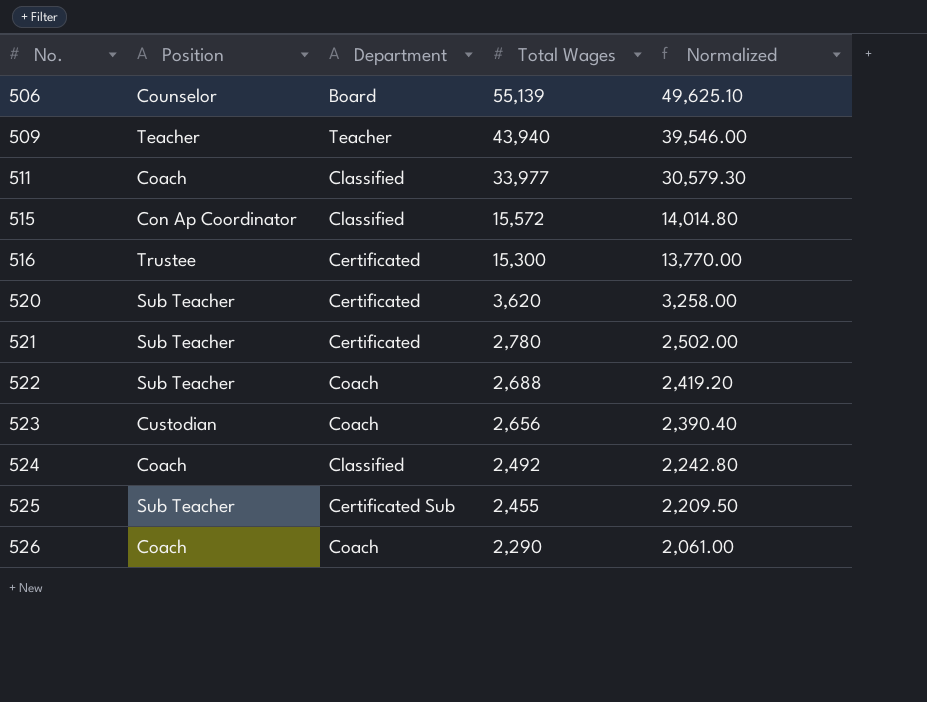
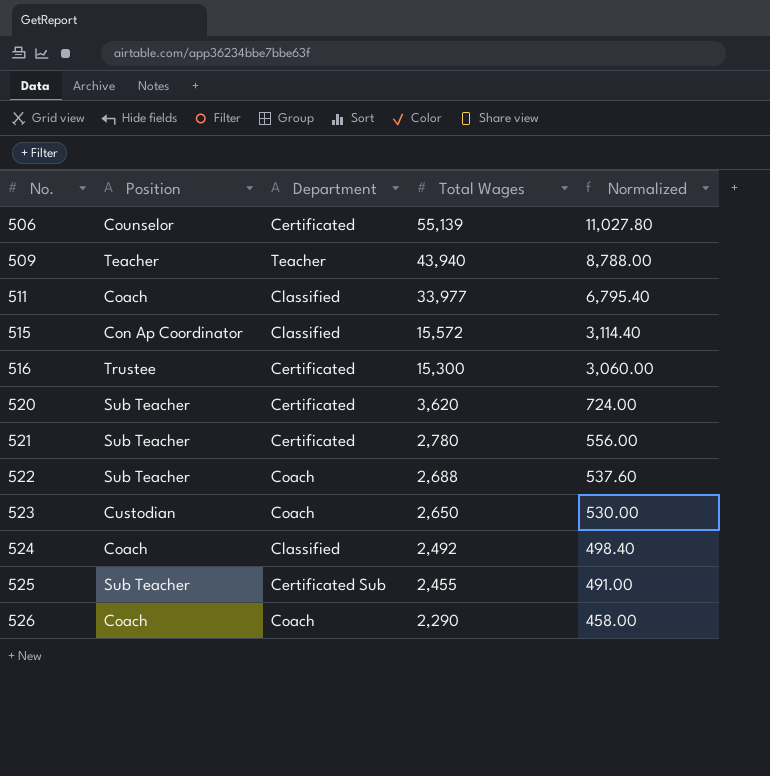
column Normalized | formula: [Total Wages] * 0.9 -> [Total Wages] * 0.2
506 | Department: Board -> Certificated
523 | Total Wages: 2,656 -> 2,650

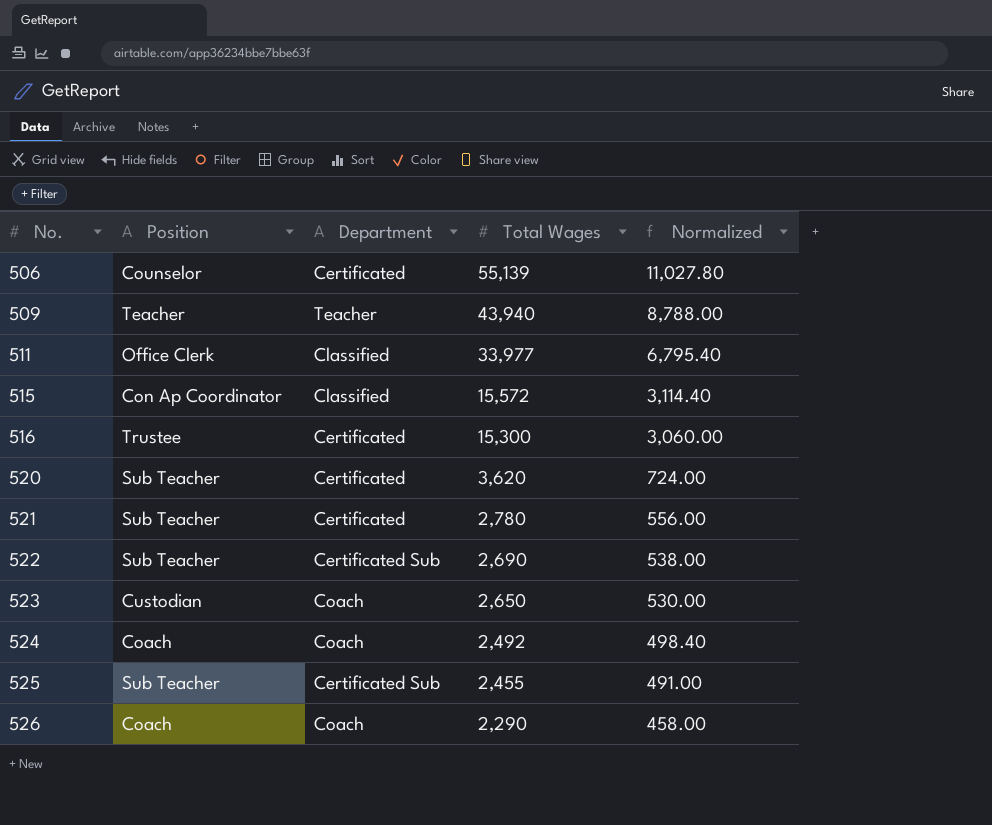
511 | Position: Coach -> Office Clerk
522 | Department: Coach -> Certificated Sub
522 | Total Wages: 2,688 -> 2,690
522 | Normalized: 537.60 -> 538.00
524 | Department: Classified -> Coach

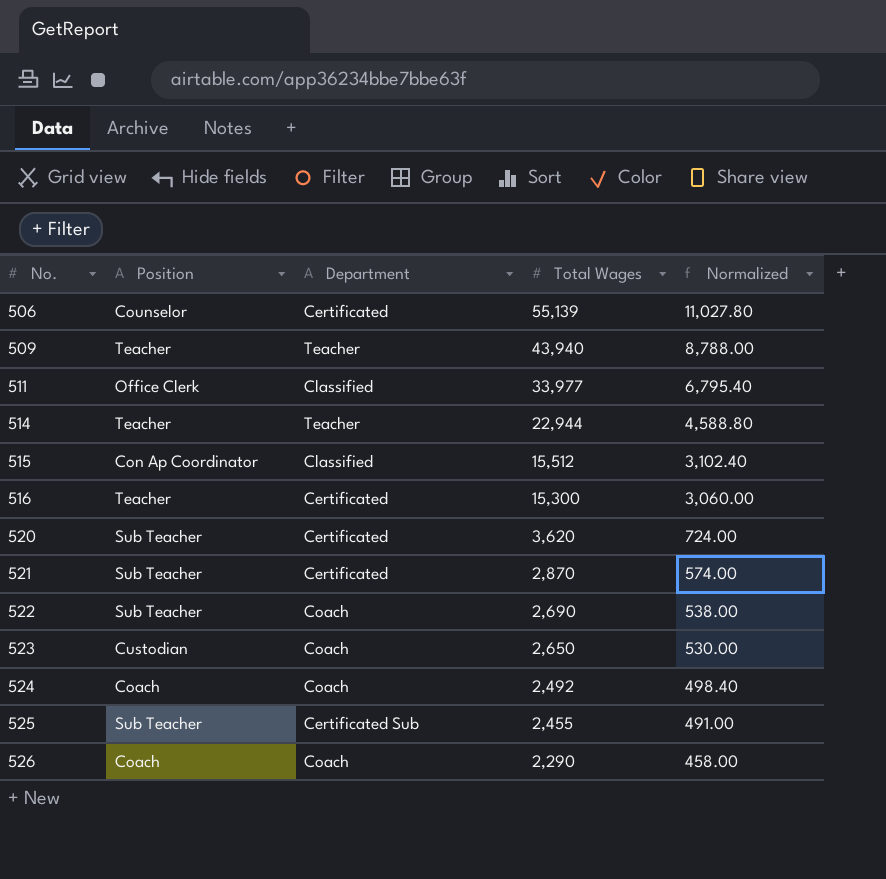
row 514: none -> Teacher | Teacher | 22,944 | 4,588.80
515 | Total Wages: 15,572 -> 15,512
515 | Normalized: 3,114.40 -> 3,102.40
516 | Position: Trustee -> Teacher
521 | Total Wages: 2,780 -> 2,870
521 | Normalized: 556.00 -> 574.00
522 | Department: Certificated Sub -> Coach

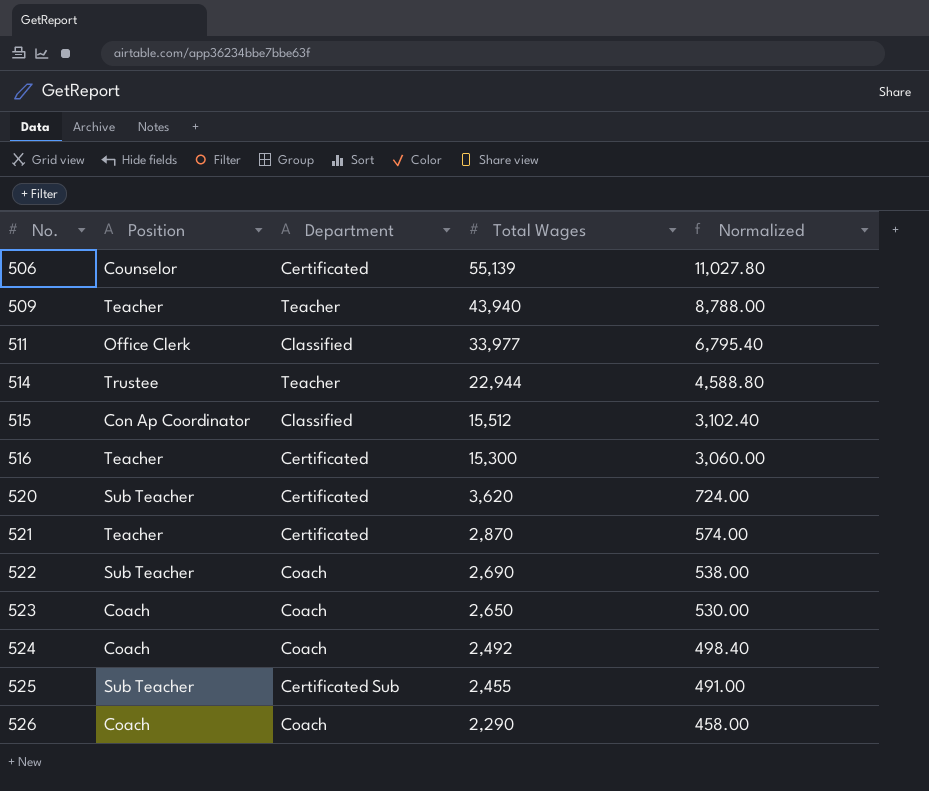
514 | Position: Teacher -> Trustee
521 | Position: Sub Teacher -> Teacher
523 | Position: Custodian -> Coach

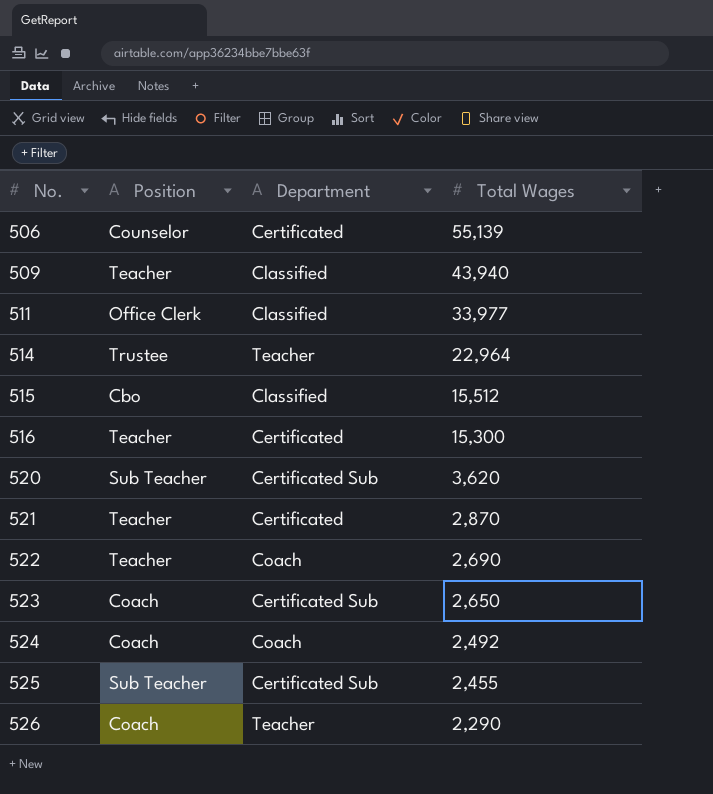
column Normalized | formula: [Total Wages] * 0.2 -> none
509 | Department: Teacher -> Classified
514 | Total Wages: 22,944 -> 22,964
515 | Position: Con Ap Coordinator -> Cbo
520 | Department: Certificated -> Certificated Sub
522 | Position: Sub Teacher -> Teacher
523 | Department: Coach -> Certificated Sub
526 | Department: Coach -> Teacher

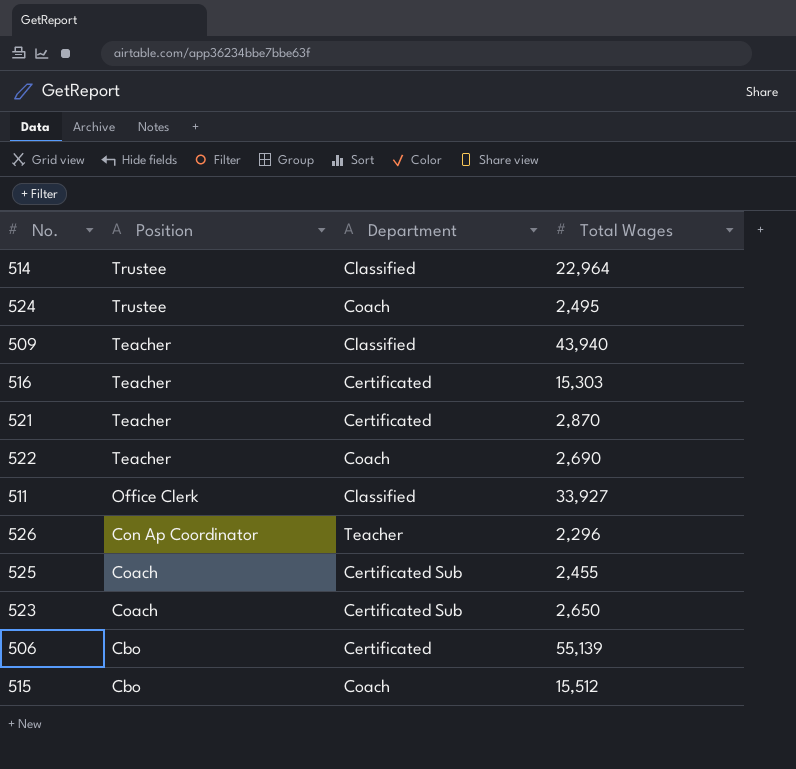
row order: No. ascending -> Position descending
row 520: Sub Teacher | Certificated Sub | 3,620 -> none
514 | Department: Teacher -> Classified
524 | Position: Coach -> Trustee
524 | Total Wages: 2,492 -> 2,495
516 | Total Wages: 15,300 -> 15,303
511 | Total Wages: 33,977 -> 33,927
526 | Position: Coach -> Con Ap Coordinator
526 | Total Wages: 2,290 -> 2,296
525 | Position: Sub Teacher -> Coach
506 | Position: Counselor -> Cbo
515 | Department: Classified -> Coach

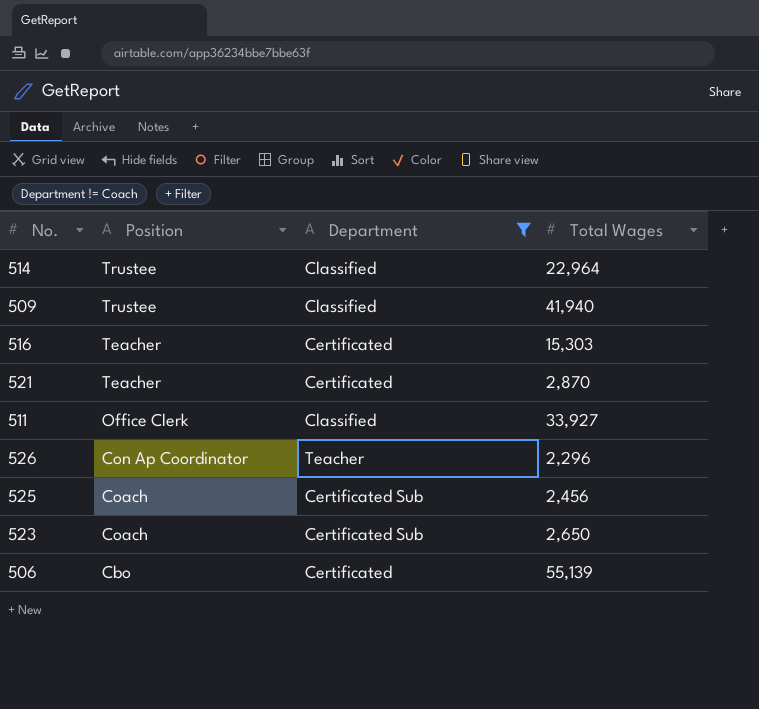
filter: none -> Department != Coach
509 | Position: Teacher -> Trustee
509 | Total Wages: 43,940 -> 41,940
525 | Total Wages: 2,455 -> 2,456

